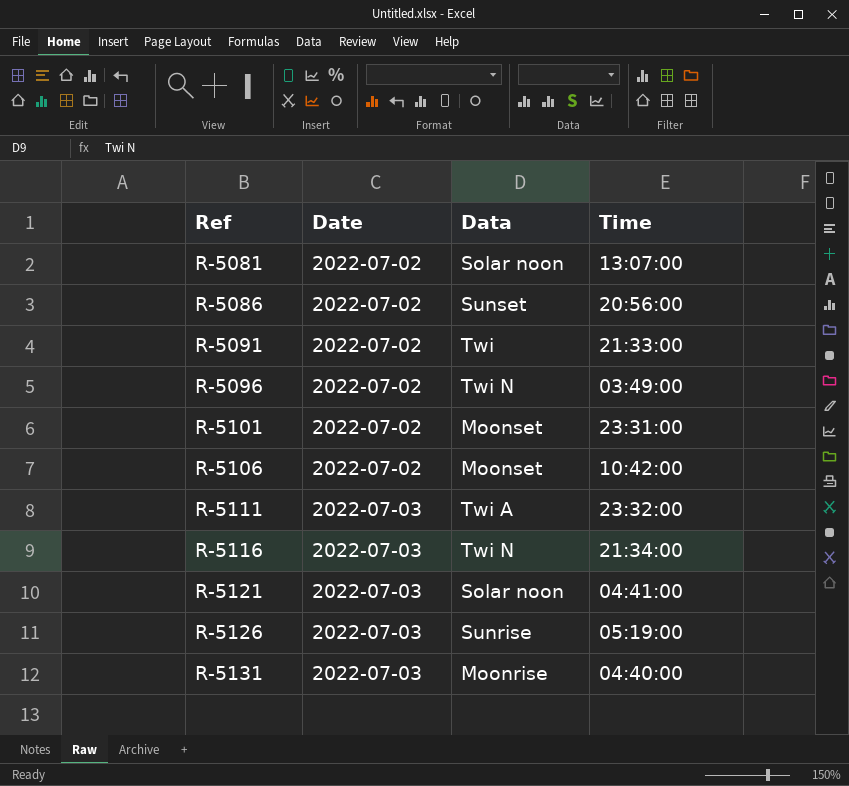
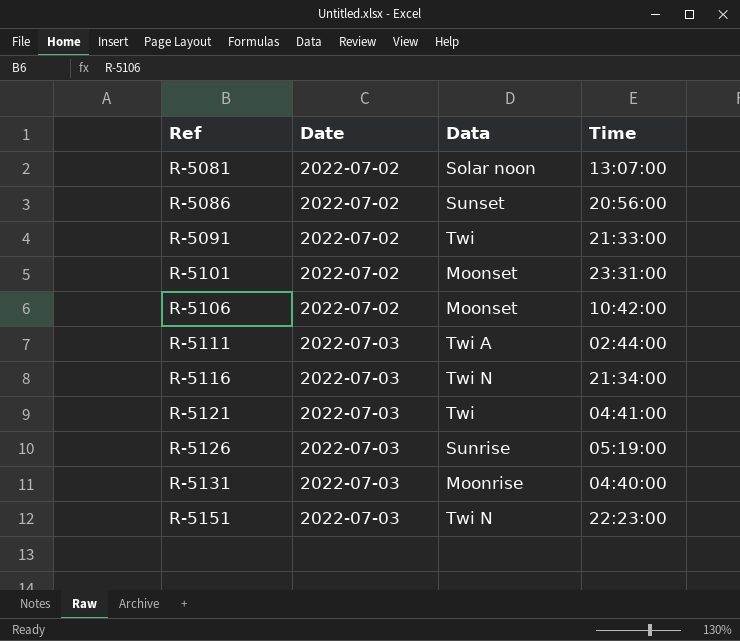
row R-5096: 2022-07-02 | Twi N | 03:49:00 -> none
R-5111 | Time: 23:32:00 -> 02:44:00
R-5121 | Data: Solar noon -> Twi
row R-5151: none -> 2022-07-03 | Twi N | 22:23:00

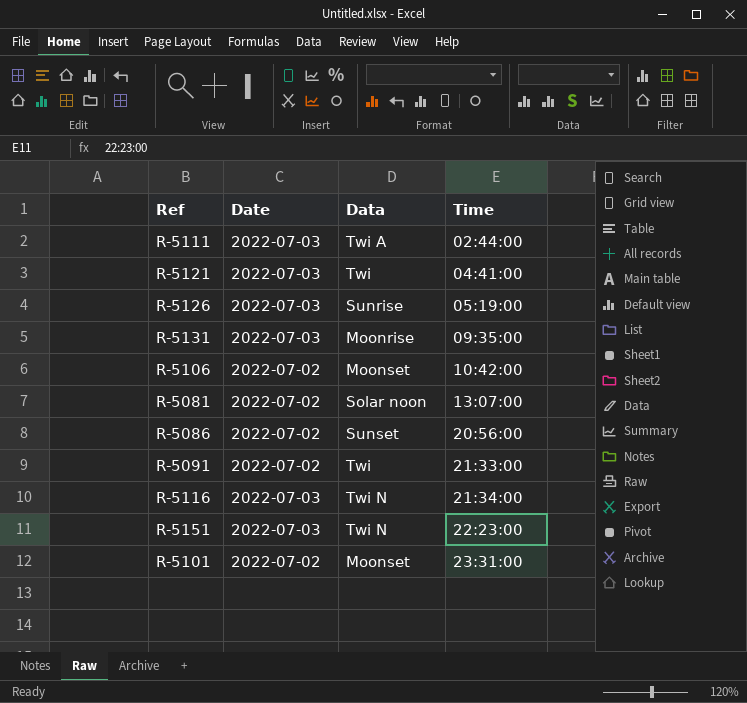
row order: Ref ascending -> Time ascending
R-5131 | Time: 04:40:00 -> 09:35:00

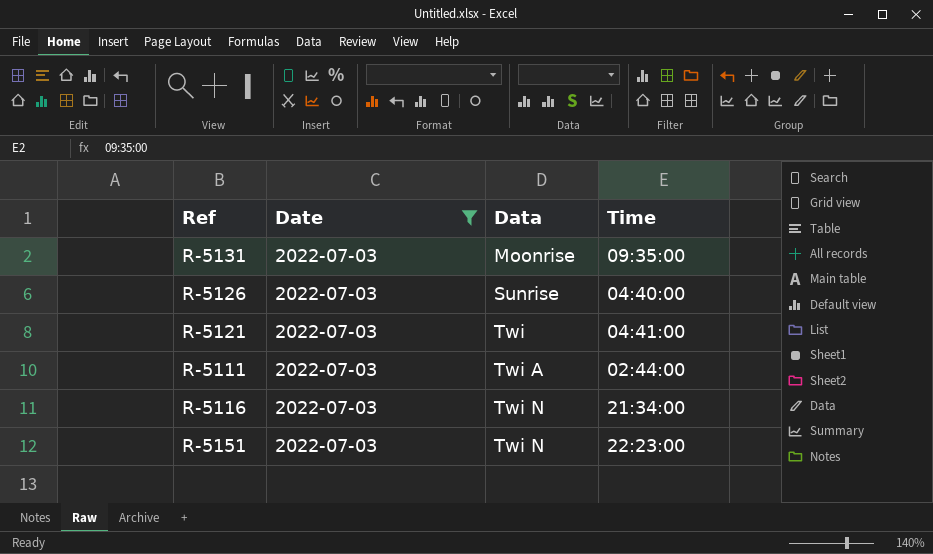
filter: none -> Date = 2022-07-03
row order: Time ascending -> Data ascending
R-5126 | Time: 05:19:00 -> 04:40:00

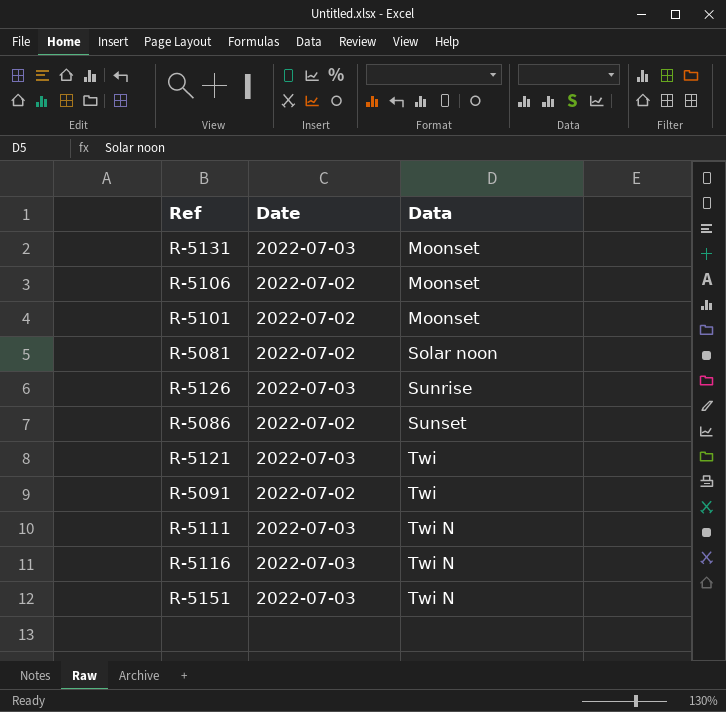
filter: Date = 2022-07-03 -> none
column Time | position: 4 -> none
R-5131 | Data: Moonrise -> Moonset
R-5111 | Data: Twi A -> Twi N

